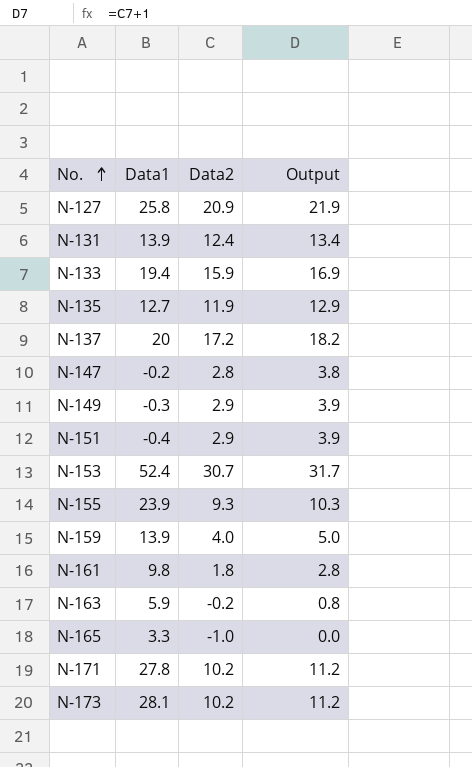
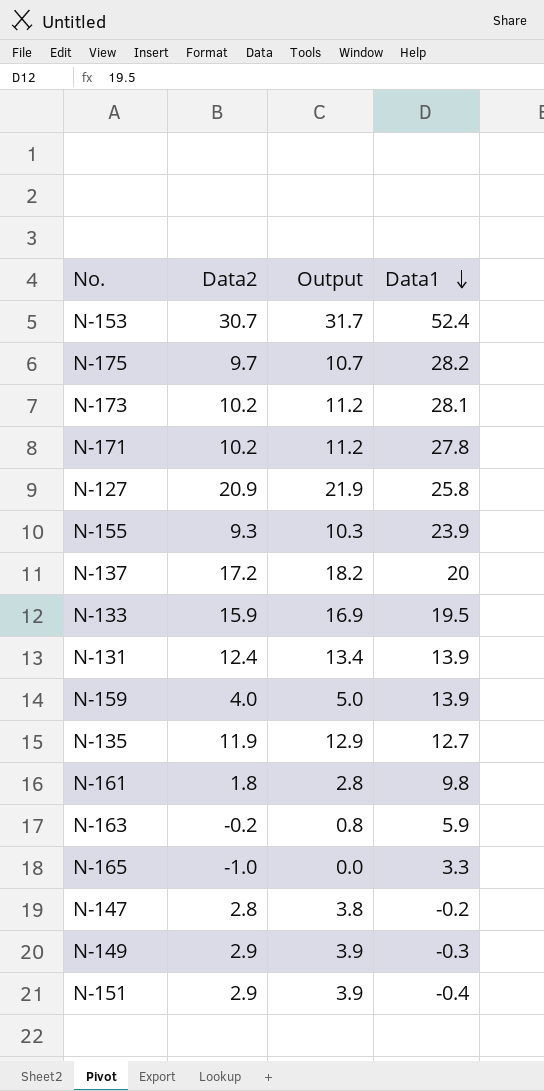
row order: No. ascending -> Data1 descending
column Data1 | position: 2 -> 4
row N-175: none -> 9.7 | 10.7 | 28.2
N-133 | Data1: 19.4 -> 19.5

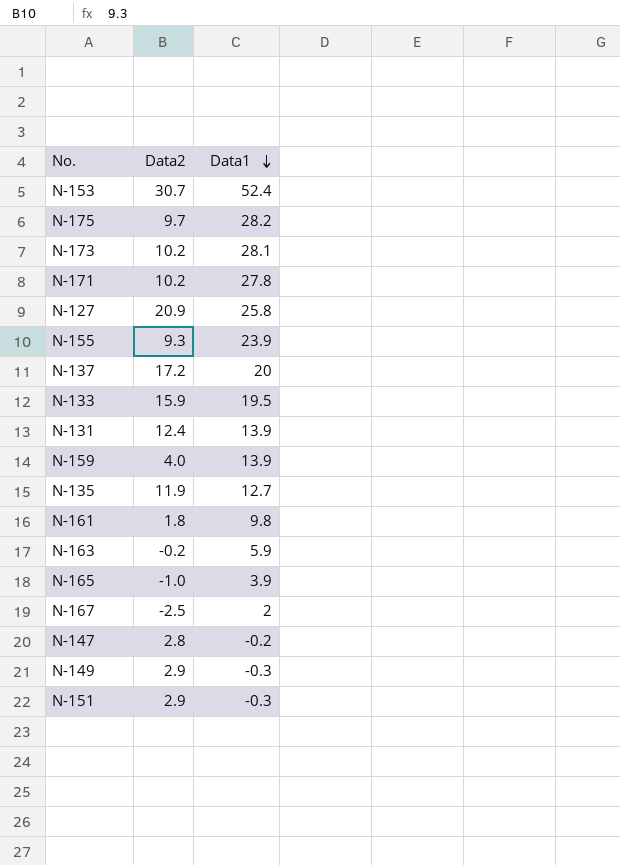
column Output | formula: [Data2] + 1 -> none
N-165 | Data1: 3.3 -> 3.9
row N-167: none -> -2.5 | 2
N-151 | Data1: -0.4 -> -0.3

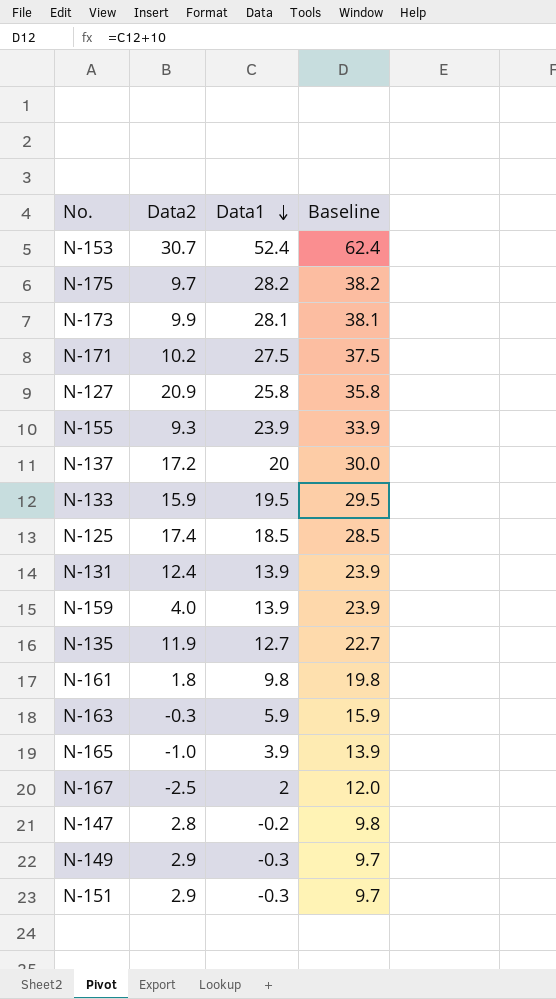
column Baseline | formula: none -> [Data1] + 10
N-173 | Data2: 10.2 -> 9.9
N-171 | Data1: 27.8 -> 27.5
row N-125: none -> 17.4 | 18.5 | 28.5
N-163 | Data2: -0.2 -> -0.3

